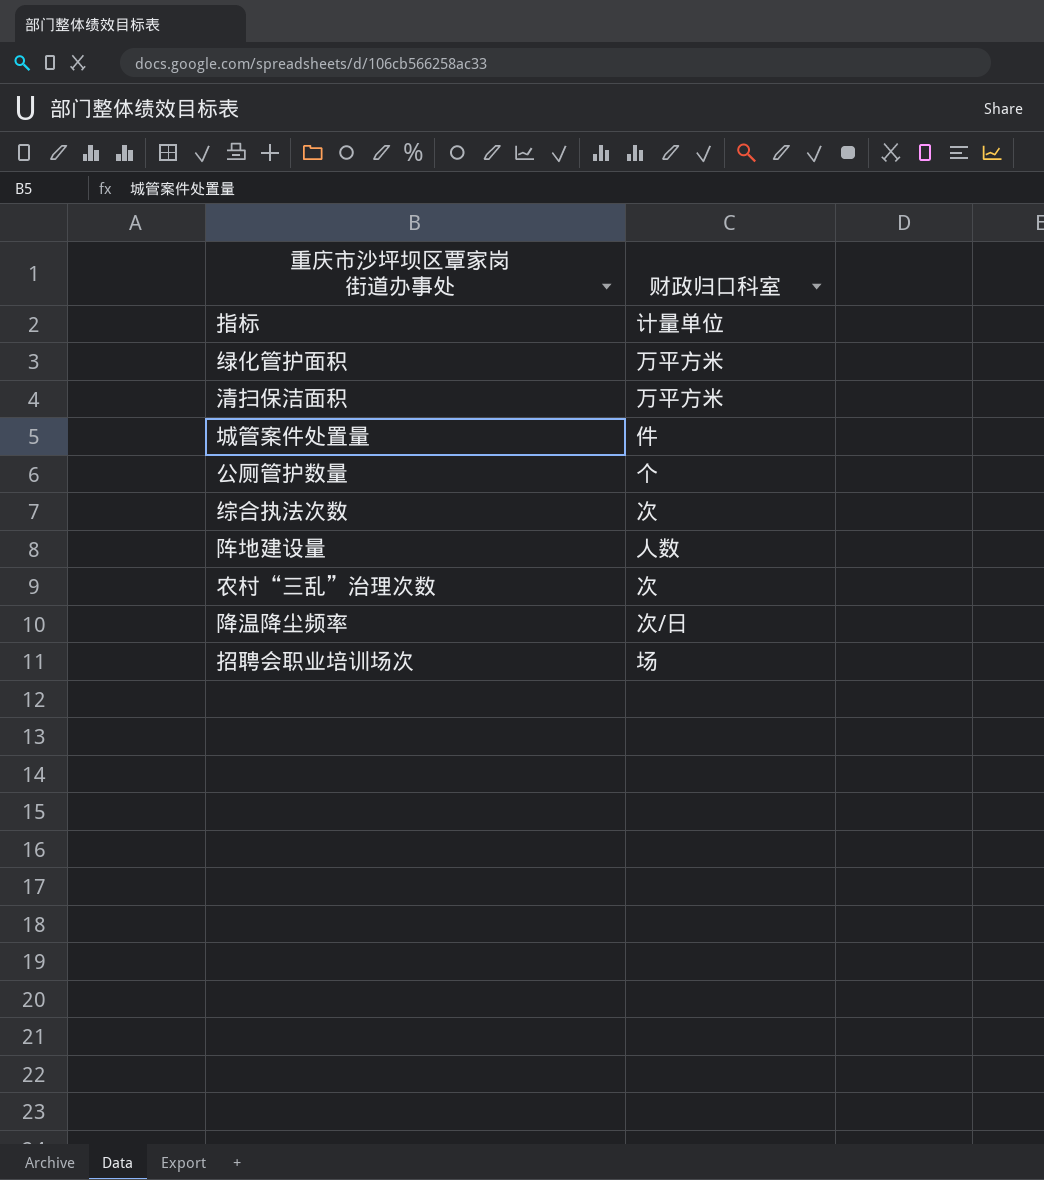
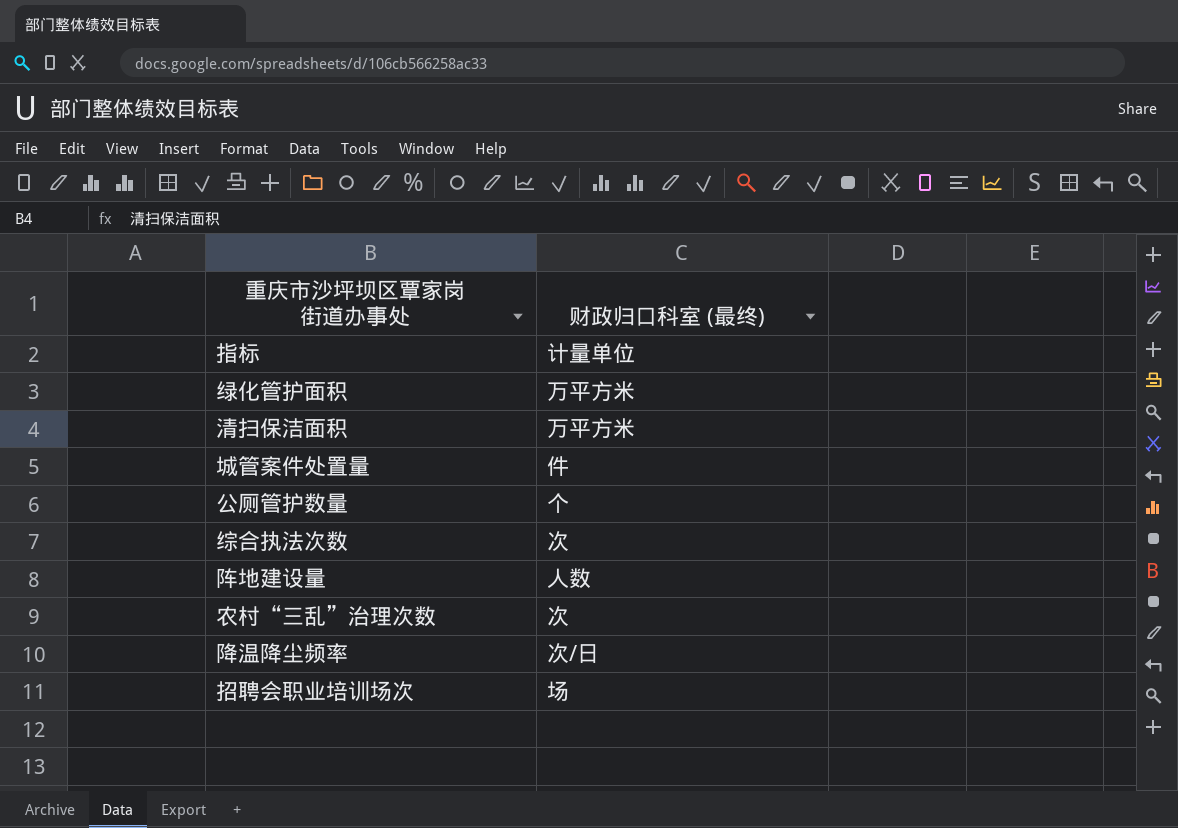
column name: 财政归口科室 -> 财政归口科室 (最终)

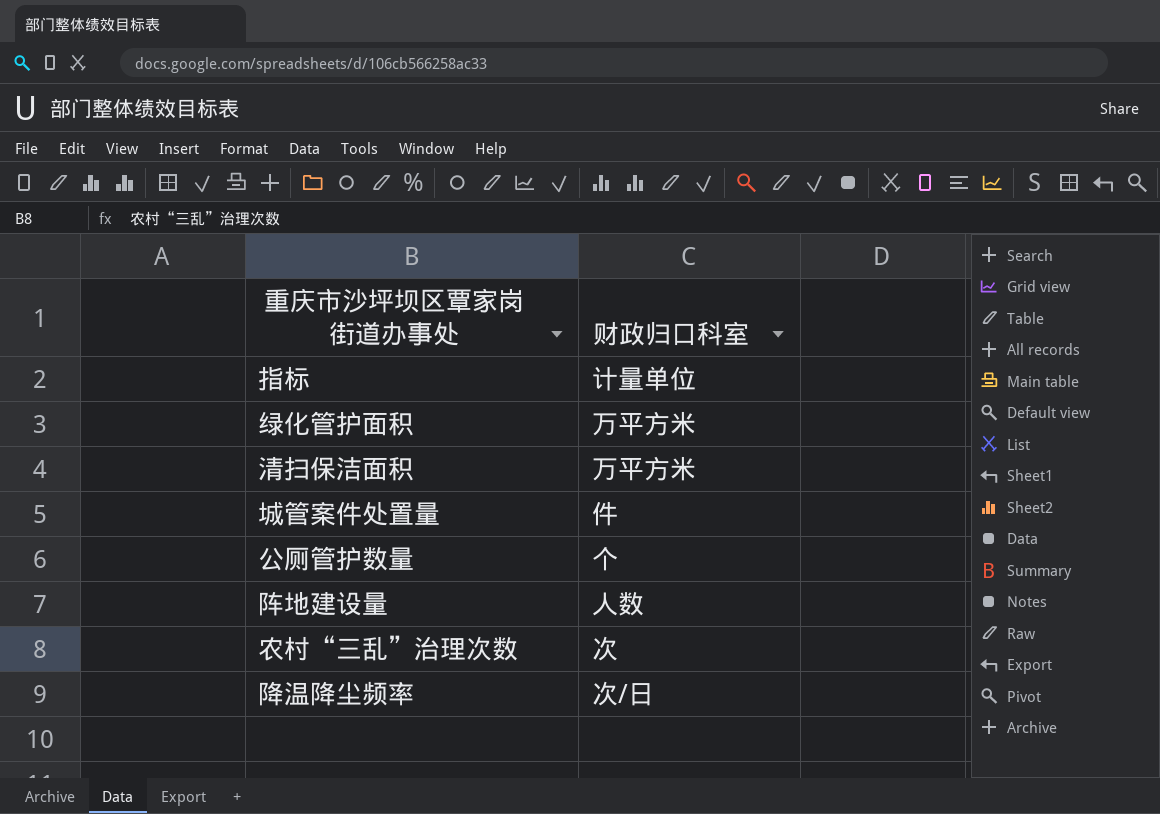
column name: 财政归口科室 (最终) -> 财政归口科室
row 综合执法次数: 次 -> none
row 招聘会职业培训场次: 场 -> none

